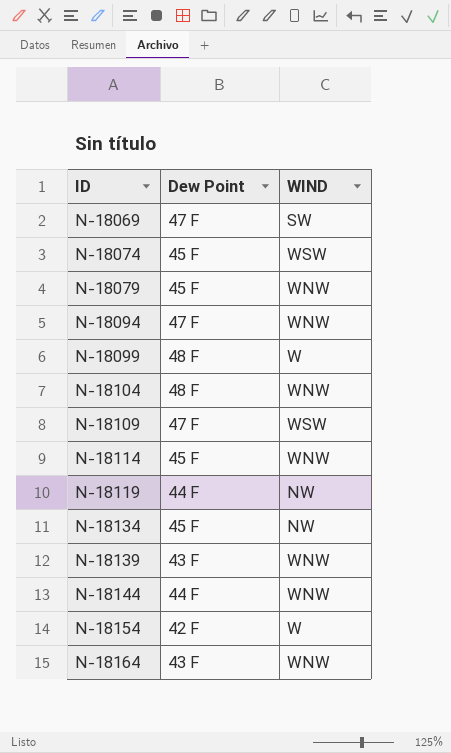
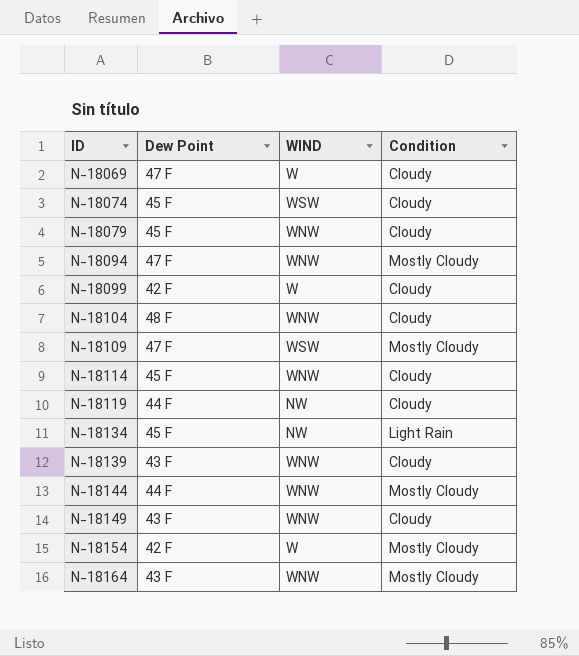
column Condition | position: none -> 4
N-18069 | WIND: SW -> W
N-18099 | Dew Point: 48 F -> 42 F
row N-18149: none -> 43 F | WNW | Cloudy

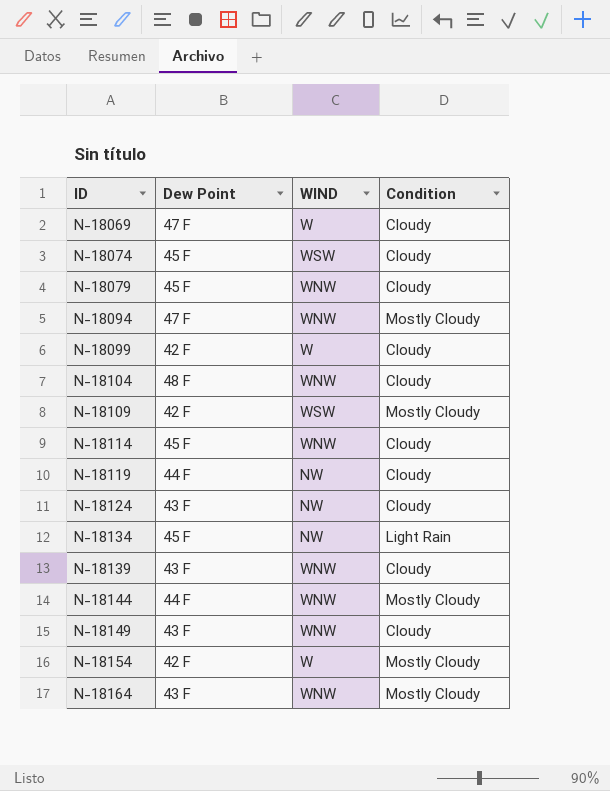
N-18109 | Dew Point: 47 F -> 42 F
row N-18124: none -> 43 F | NW | Cloudy

